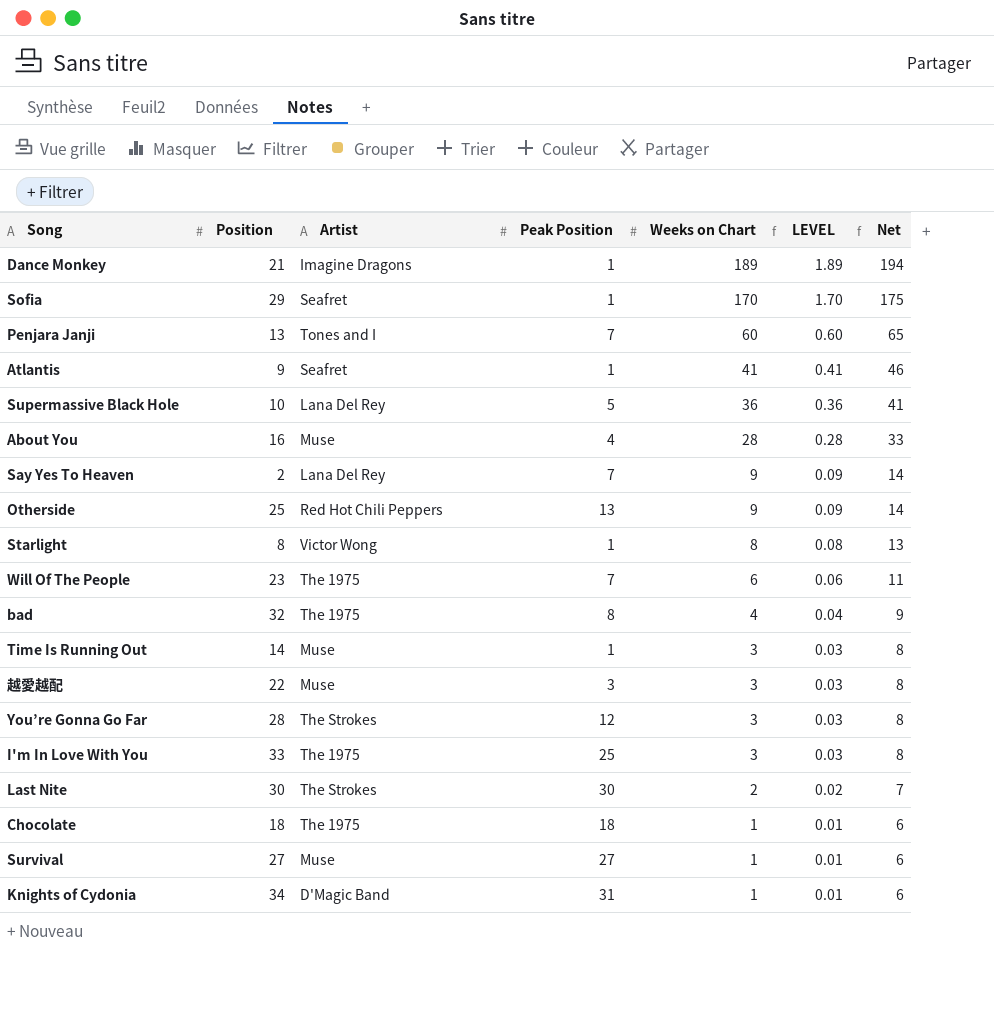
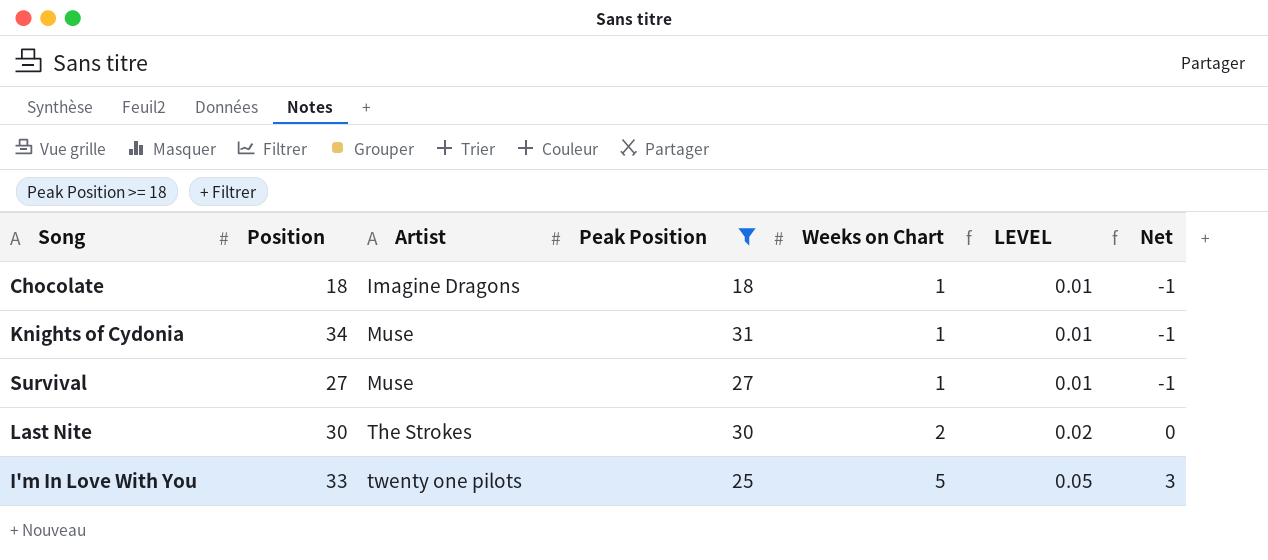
filter: none -> Peak Position >= 18
row order: Weeks on Chart descending -> Artist ascending
column Net | formula: [Weeks on Chart] + 5 -> [Weeks on Chart] - 2
Chocolate | Artist: The 1975 -> Imagine Dragons
Knights of Cydonia | Artist: D'Magic Band -> Muse
I'm In Love With You | Artist: The 1975 -> twenty one pilots
I'm In Love With You | Weeks on Chart: 3 -> 5
I'm In Love With You | LEVEL: 0.03 -> 0.05

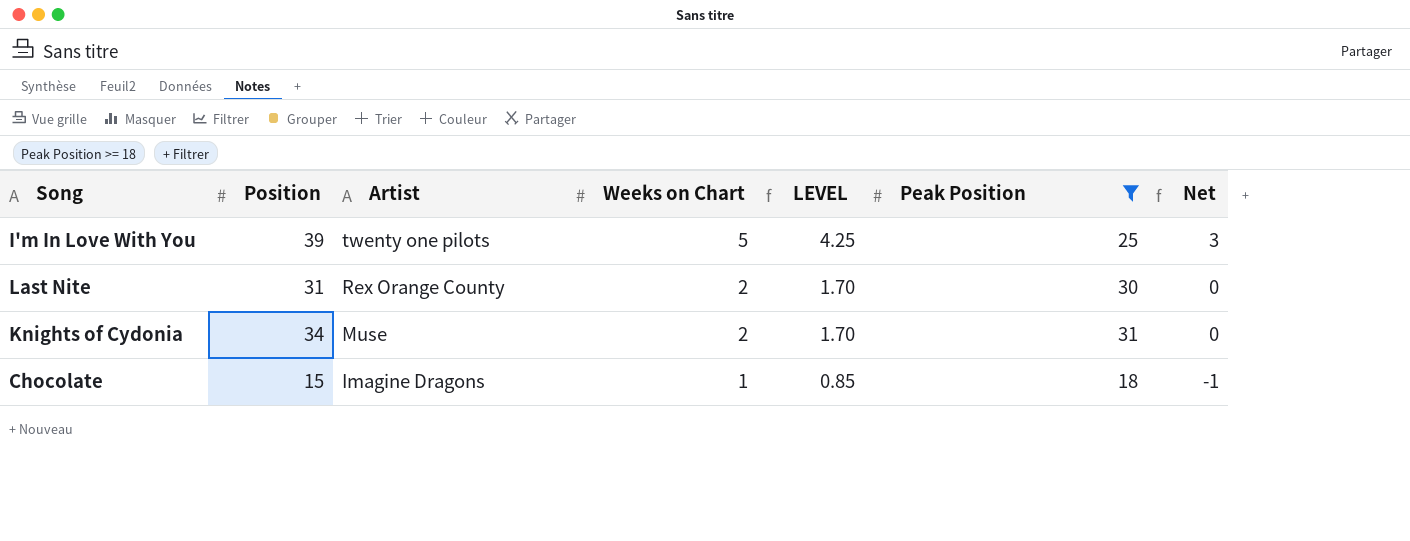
row order: Artist ascending -> Artist descending
column LEVEL | formula: [Weeks on Chart] * 0.01 -> [Weeks on Chart] * 0.85
column Peak Position | position: 4 -> 6
row Survival: 27 | Muse | 27 | 1 | 0.01 | -1 -> none
I'm In Love With You | Position: 33 -> 39
Last Nite | Position: 30 -> 31
Last Nite | Artist: The Strokes -> Rex Orange County
Knights of Cydonia | Weeks on Chart: 1 -> 2
Knights of Cydonia | Net: -1 -> 0
Chocolate | Position: 18 -> 15

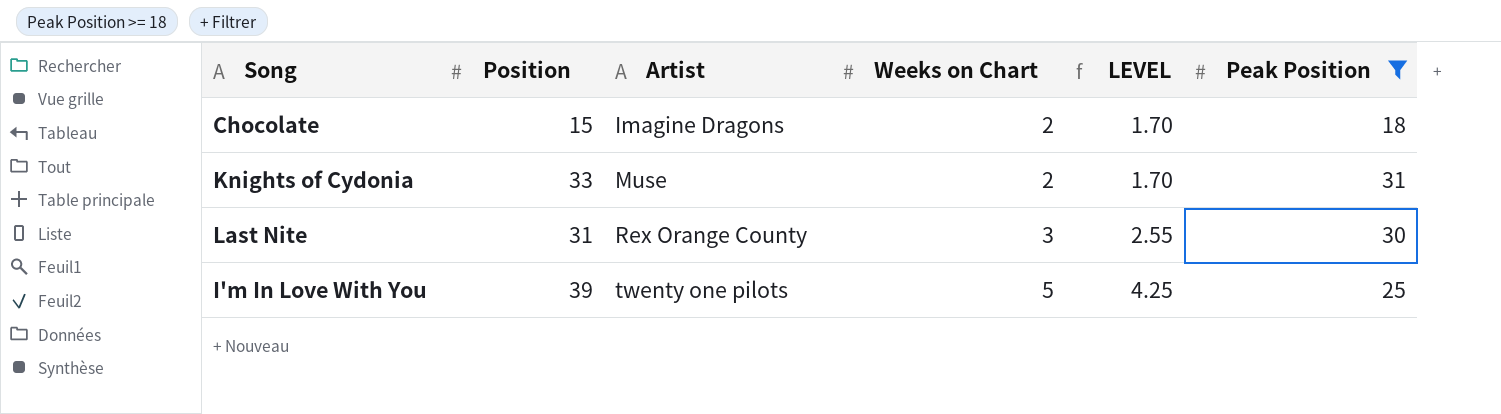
row order: Artist descending -> Artist ascending
column Net | formula: [Weeks on Chart] - 2 -> none
Chocolate | Weeks on Chart: 1 -> 2
Chocolate | LEVEL: 0.85 -> 1.70
Knights of Cydonia | Position: 34 -> 33
Last Nite | Weeks on Chart: 2 -> 3
Last Nite | LEVEL: 1.70 -> 2.55

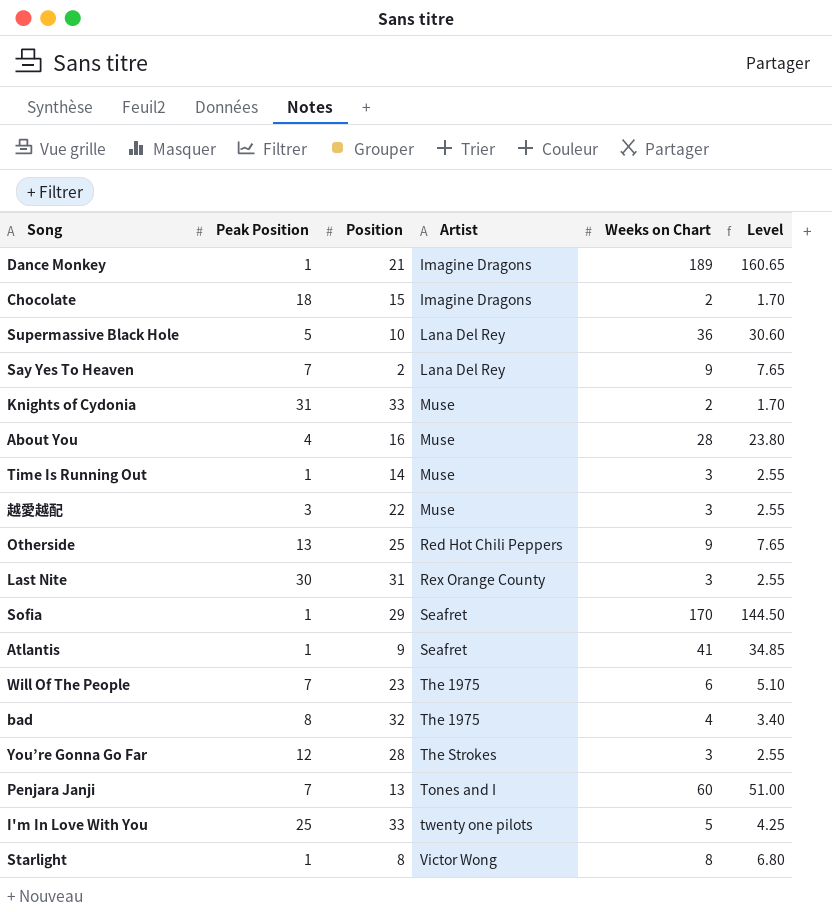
filter: Peak Position >= 18 -> none
column Peak Position | position: 6 -> 2
column name: LEVEL -> Level
I'm In Love With You | Position: 39 -> 33

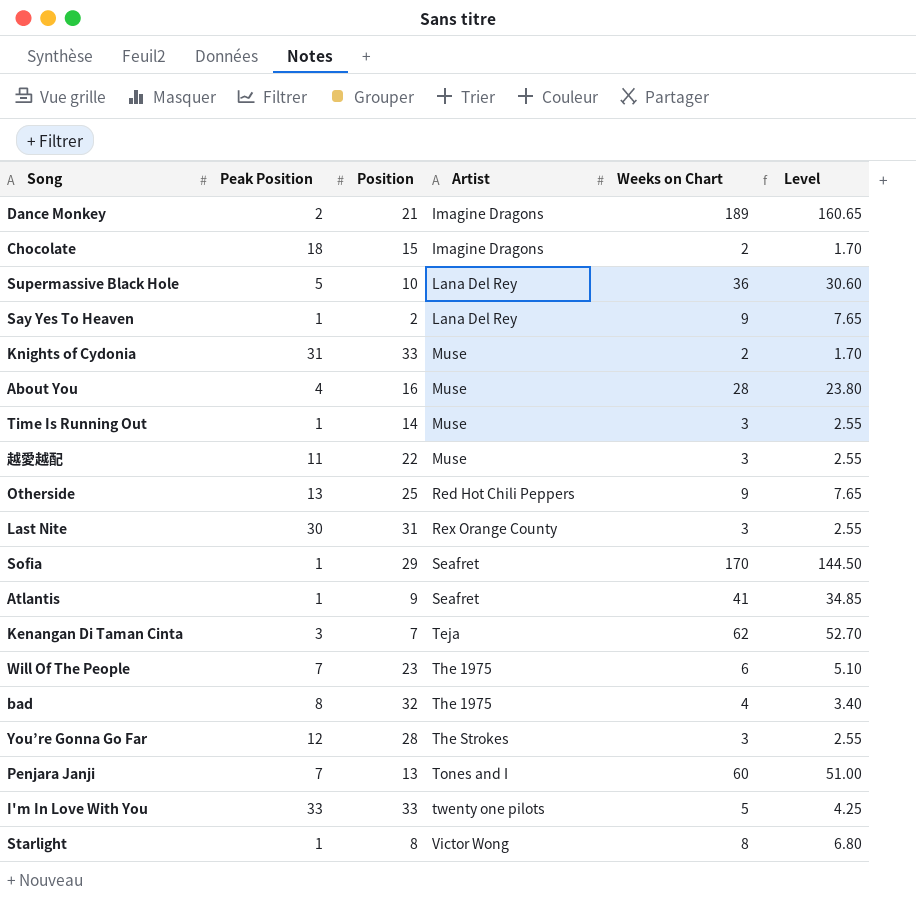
Dance Monkey | Peak Position: 1 -> 2
Say Yes To Heaven | Peak Position: 7 -> 1
越愛越配 | Peak Position: 3 -> 11
row Kenangan Di Taman Cinta: none -> 3 | 7 | Teja | 62 | 52.70
I'm In Love With You | Peak Position: 25 -> 33

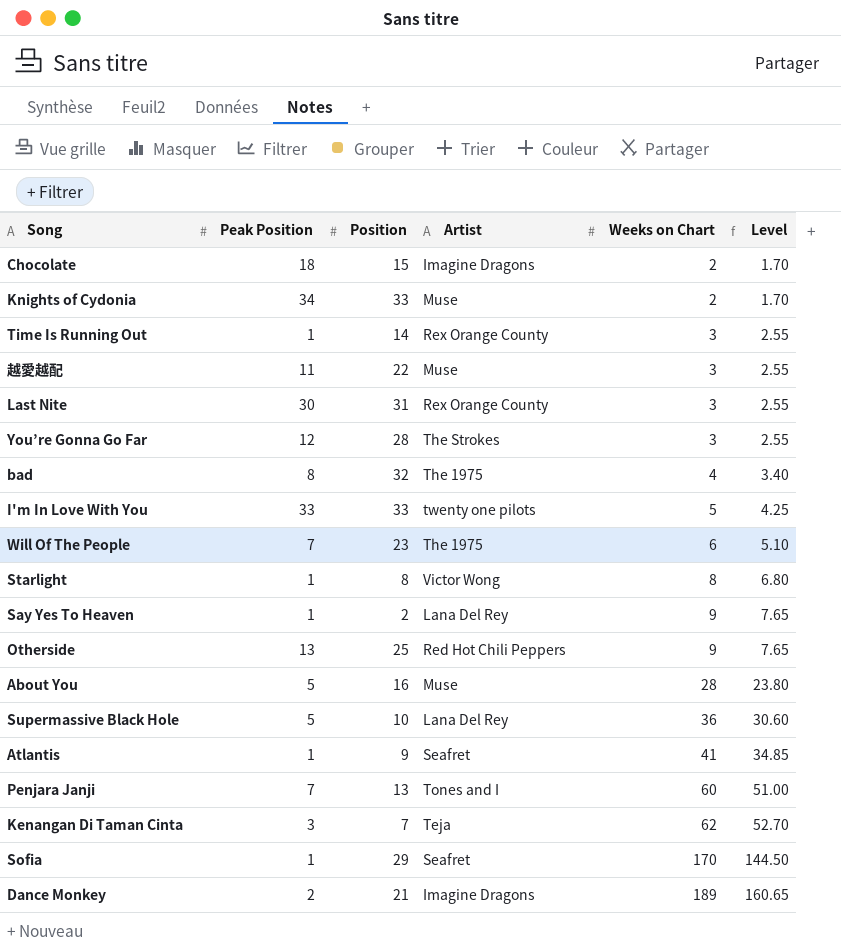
row order: Artist ascending -> Weeks on Chart ascending
Knights of Cydonia | Peak Position: 31 -> 34
Time Is Running Out | Artist: Muse -> Rex Orange County
About You | Peak Position: 4 -> 5

